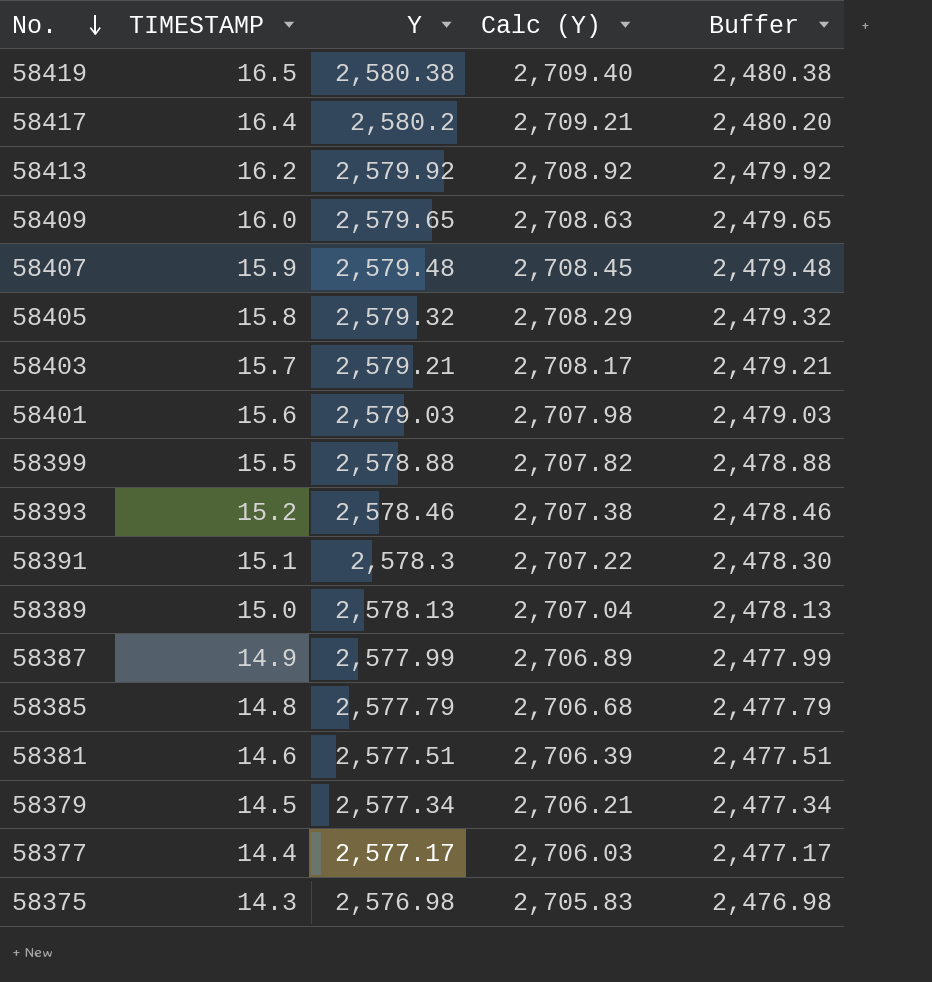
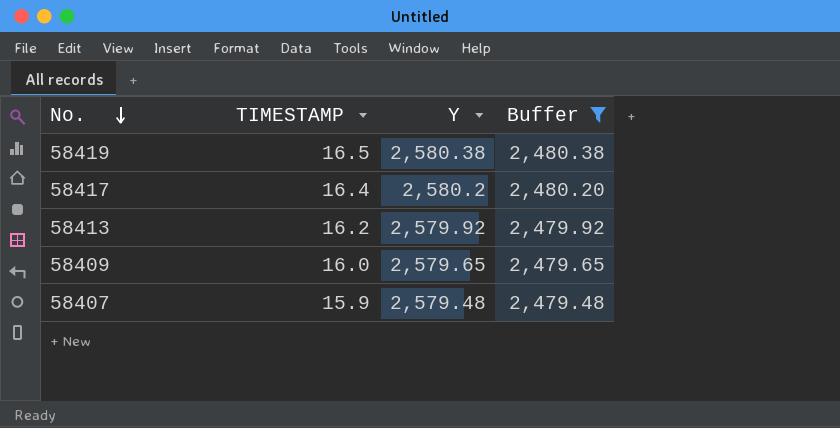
filter: none -> Buffer >= 2,479.48
column Calc (Y) | formula: [Y] * 1.05 -> none

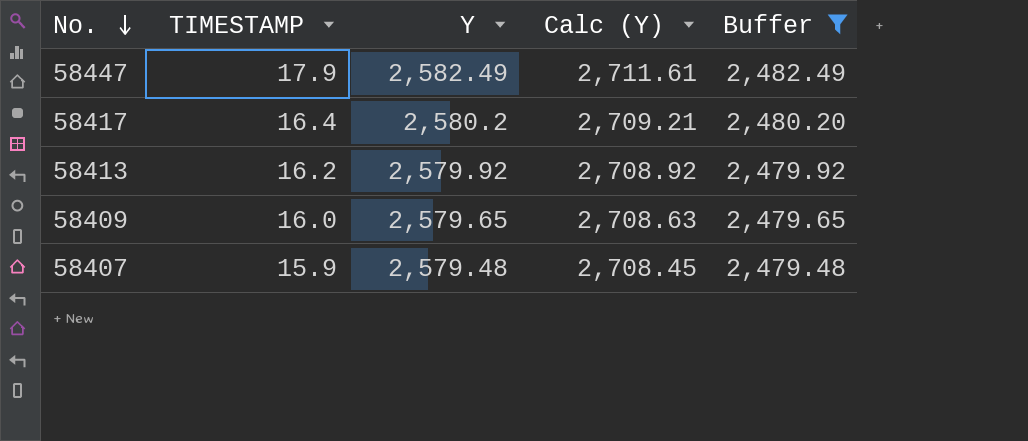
column Calc (Y) | formula: none -> [Y] * 1.05
row 58419: 16.5 | 2,580.38 | 2,480.38 -> none
row 58447: none -> 17.9 | 2,582.49 | 2,711.61 | 2,482.49

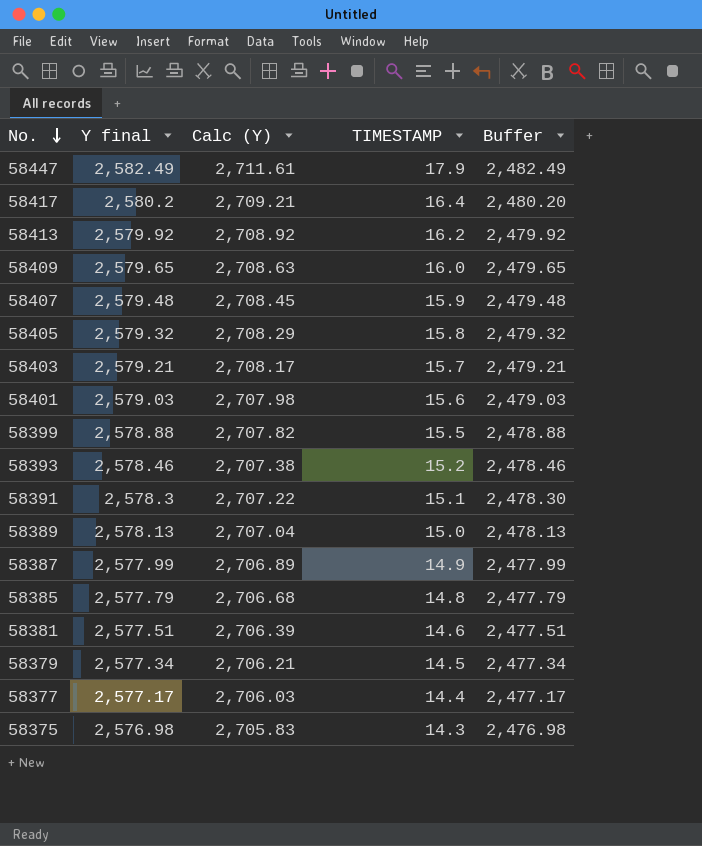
filter: Buffer >= 2,479.48 -> none
column name: Y -> Y final
column TIMESTAMP | position: 2 -> 4

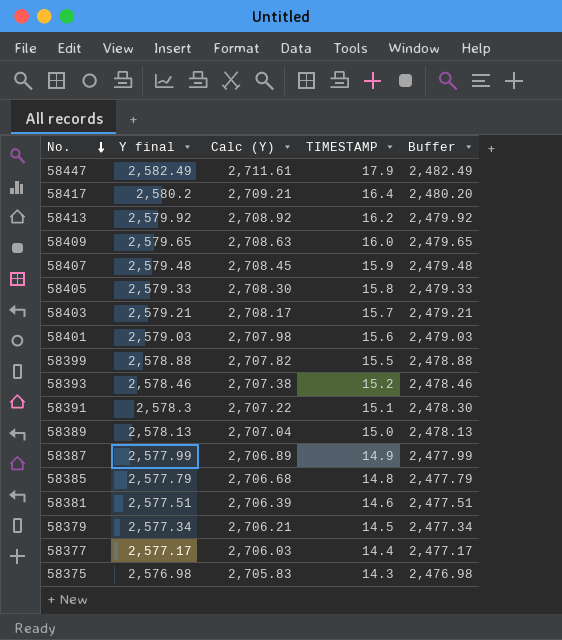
58405 | Y final: 2,579.32 -> 2,579.33
58405 | Calc (Y): 2,708.29 -> 2,708.30
58405 | Buffer: 2,479.32 -> 2,479.33

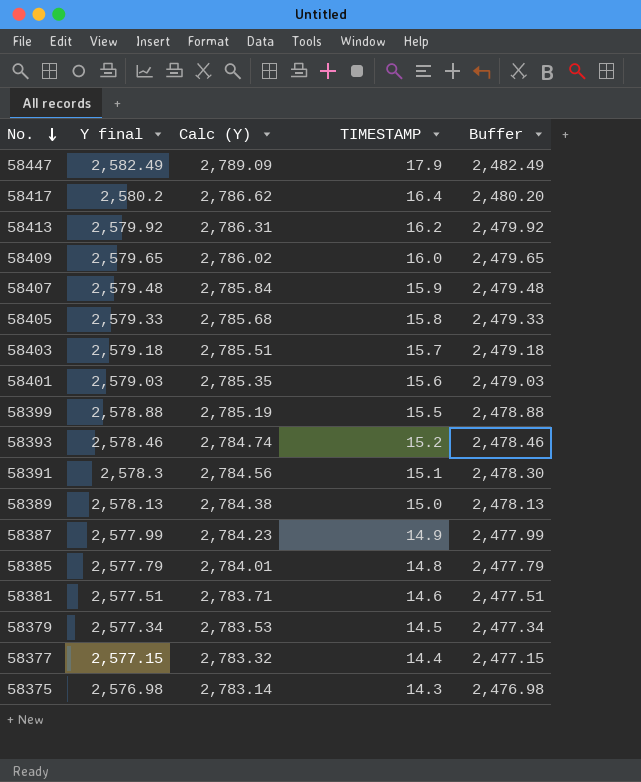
column Calc (Y) | formula: [Y final] * 1.05 -> [Y final] * 1.08
58403 | Y final: 2,579.21 -> 2,579.18
58403 | Buffer: 2,479.21 -> 2,479.18
58377 | Y final: 2,577.17 -> 2,577.15
58377 | Buffer: 2,477.17 -> 2,477.15

